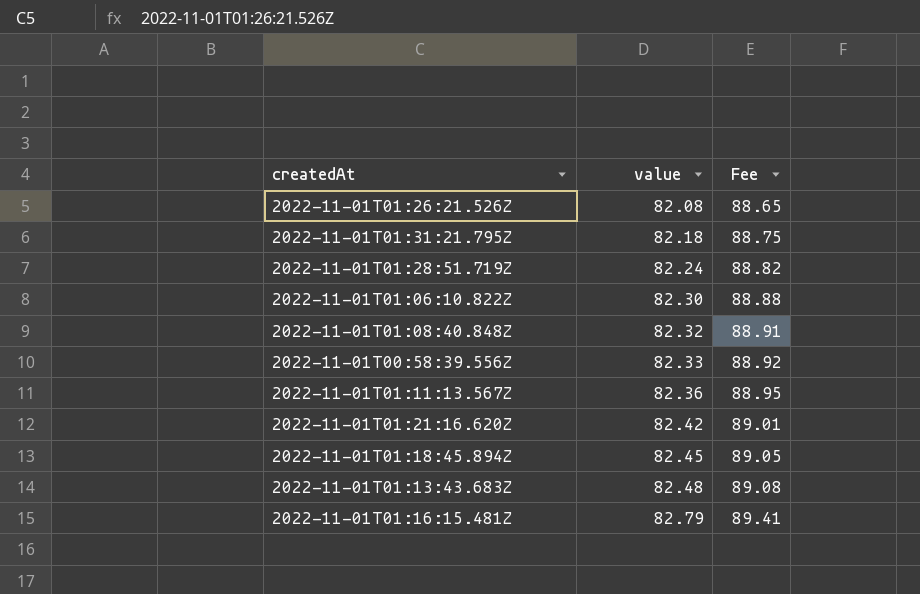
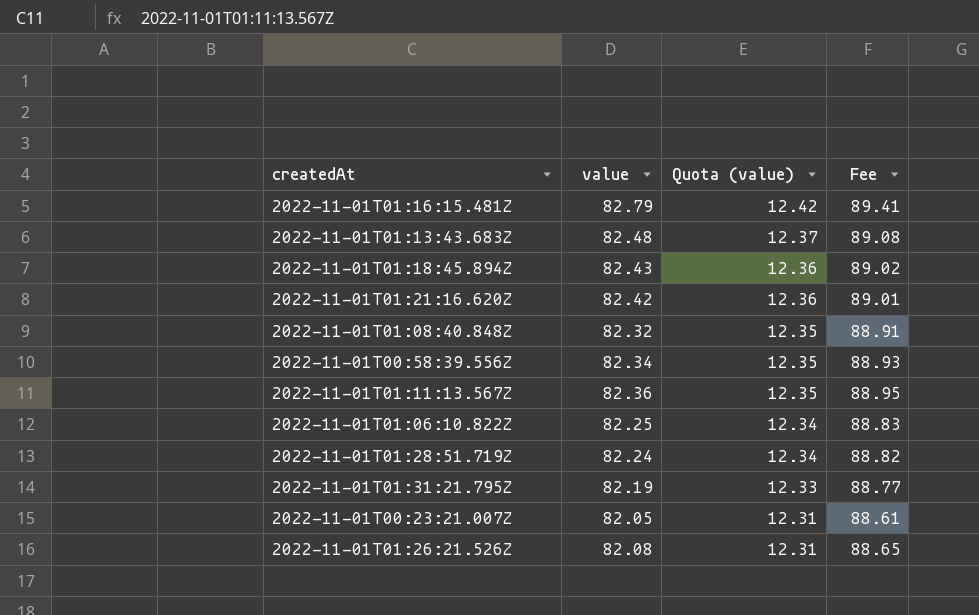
row order: value ascending -> Quota (value) descending
column Quota (value) | formula: none -> [value] * 0.15
2022-11-01T01:18:45.894Z | value: 82.45 -> 82.43
2022-11-01T01:18:45.894Z | Fee: 89.05 -> 89.02
2022-11-01T00:58:39.556Z | value: 82.33 -> 82.34
2022-11-01T00:58:39.556Z | Fee: 88.92 -> 88.93
2022-11-01T01:06:10.822Z | value: 82.30 -> 82.25
2022-11-01T01:06:10.822Z | Fee: 88.88 -> 88.83
2022-11-01T01:31:21.795Z | value: 82.18 -> 82.19
2022-11-01T01:31:21.795Z | Fee: 88.75 -> 88.77
row 2022-11-01T00:23:21.007Z: none -> 82.05 | 12.31 | 88.61

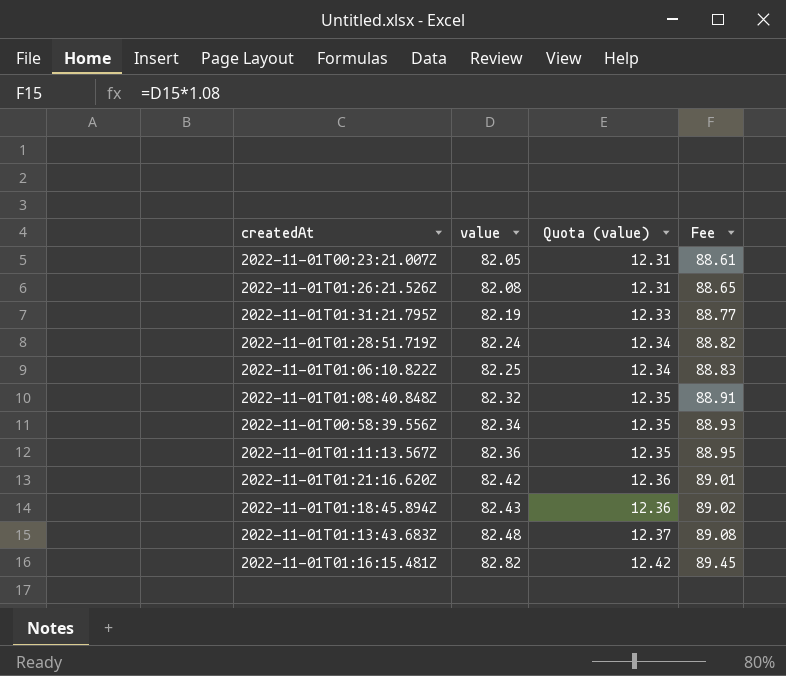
row order: Quota (value) descending -> value ascending
2022-11-01T01:16:15.481Z | value: 82.79 -> 82.82
2022-11-01T01:16:15.481Z | Fee: 89.41 -> 89.45

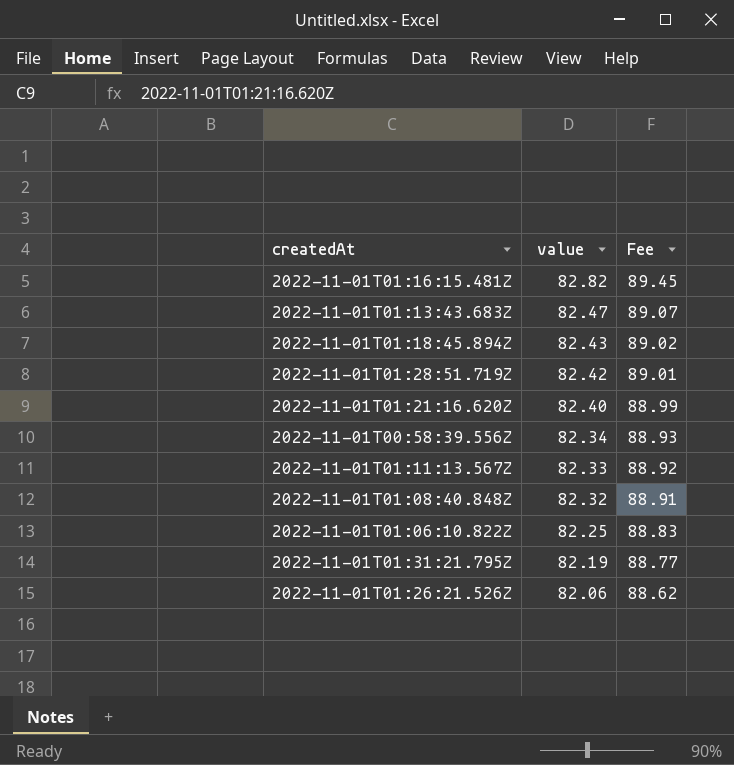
row order: value ascending -> value descending
column Quota (value) | formula: [value] * 0.15 -> none
row 2022-11-01T00:23:21.007Z: 82.05 | 12.31 | 88.61 -> none
2022-11-01T01:13:43.683Z | value: 82.48 -> 82.47
2022-11-01T01:13:43.683Z | Fee: 89.08 -> 89.07
2022-11-01T01:28:51.719Z | value: 82.24 -> 82.42
2022-11-01T01:28:51.719Z | Fee: 88.82 -> 89.01
2022-11-01T01:21:16.620Z | value: 82.42 -> 82.40
2022-11-01T01:21:16.620Z | Fee: 89.01 -> 88.99
2022-11-01T01:11:13.567Z | value: 82.36 -> 82.33
2022-11-01T01:11:13.567Z | Fee: 88.95 -> 88.92
2022-11-01T01:26:21.526Z | value: 82.08 -> 82.06
2022-11-01T01:26:21.526Z | Fee: 88.65 -> 88.62

